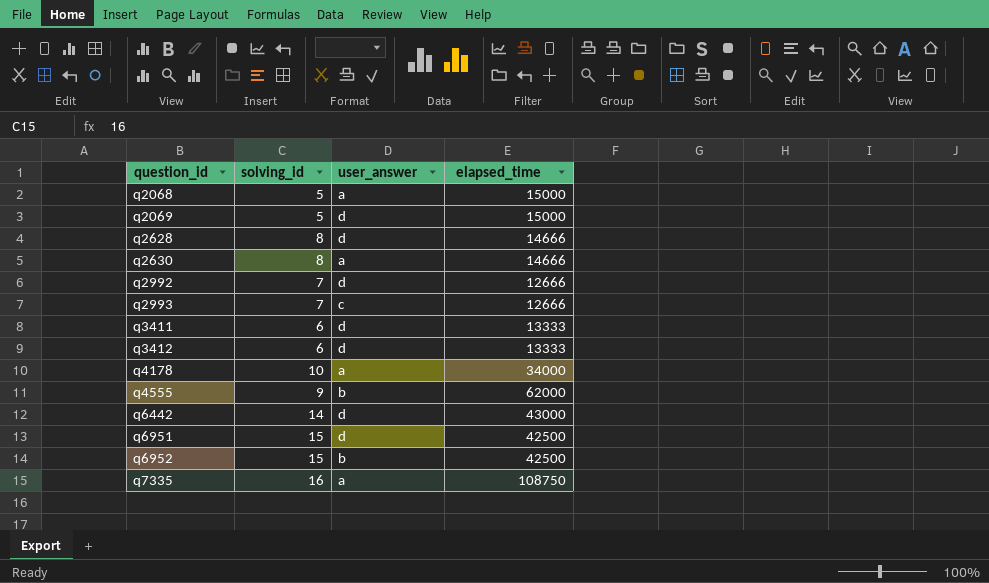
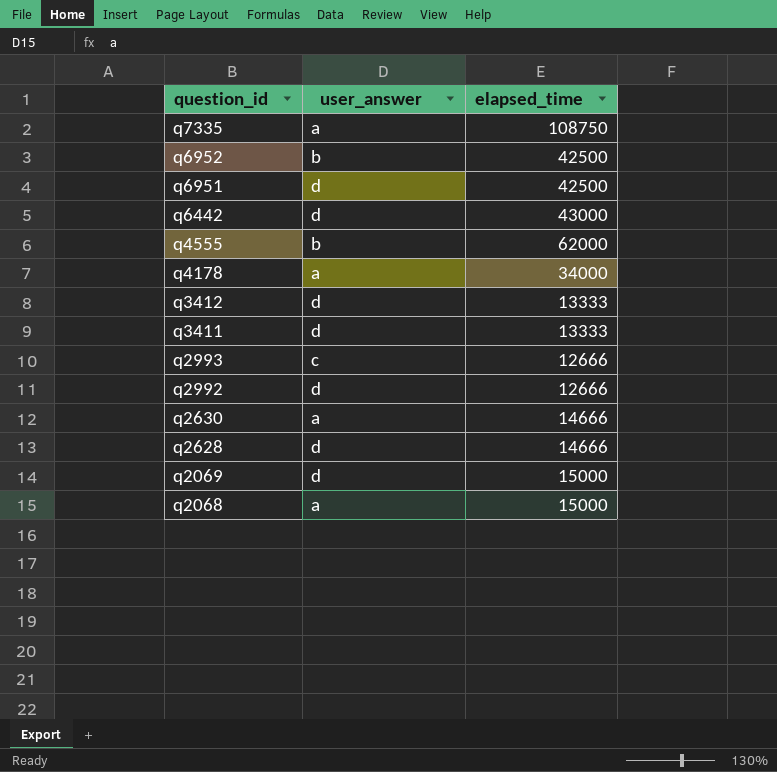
row order: question_id ascending -> question_id descending
column solving_id | position: 2 -> none

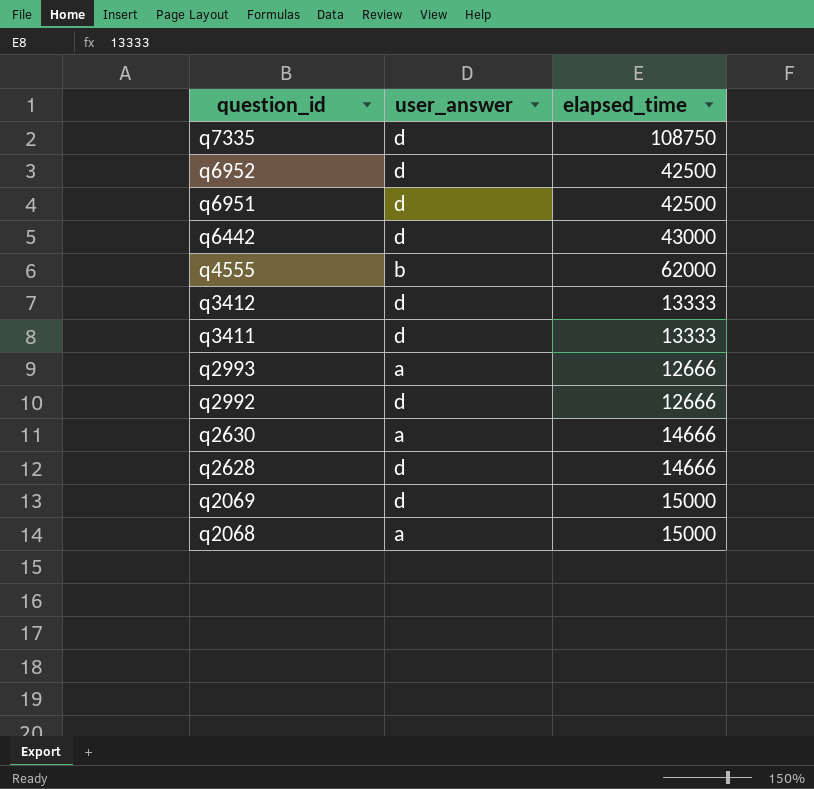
row q4178: a | 34000 -> none
q7335 | user_answer: a -> d
q6952 | user_answer: b -> d
q2993 | user_answer: c -> a

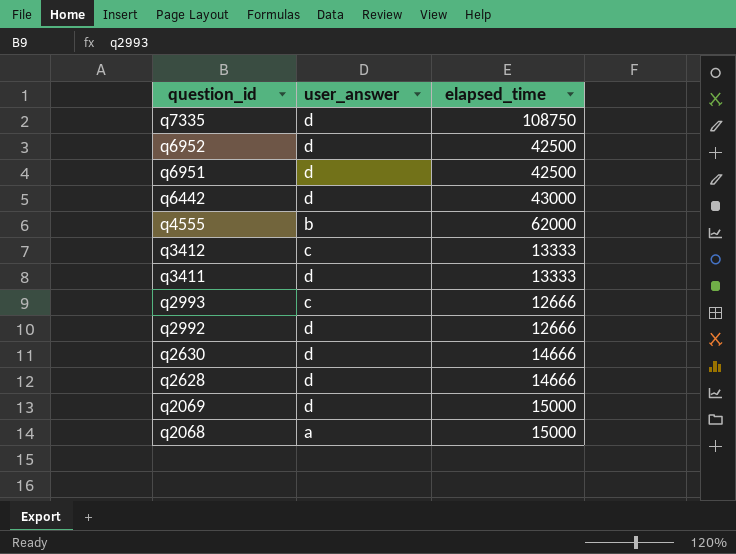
q3412 | user_answer: d -> c
q2993 | user_answer: a -> c
q2630 | user_answer: a -> d

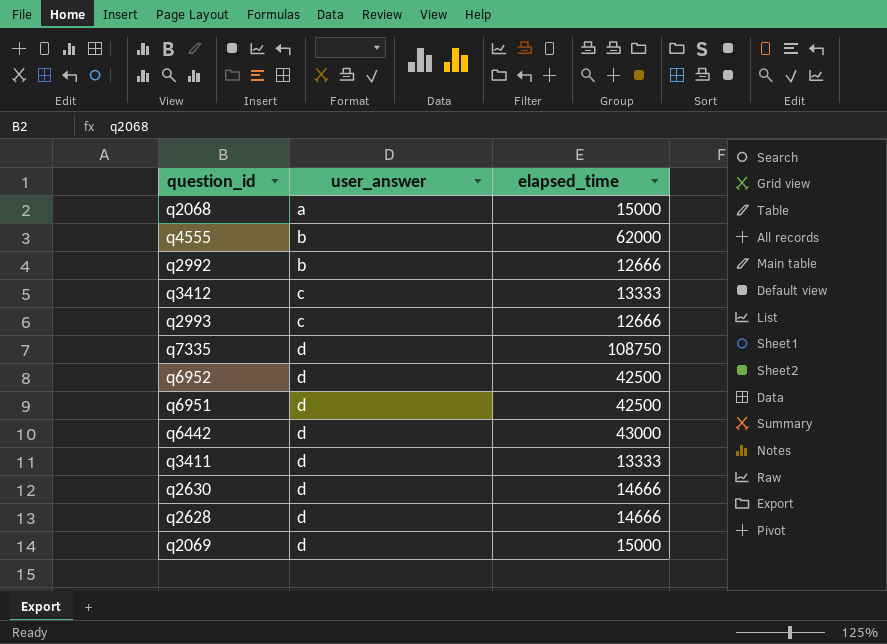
row order: question_id descending -> user_answer ascending
q2992 | user_answer: d -> b

